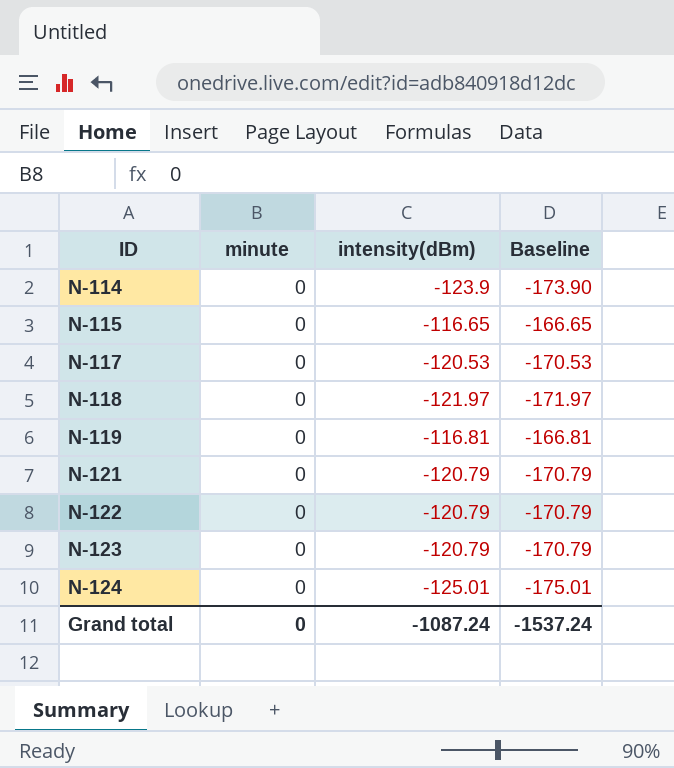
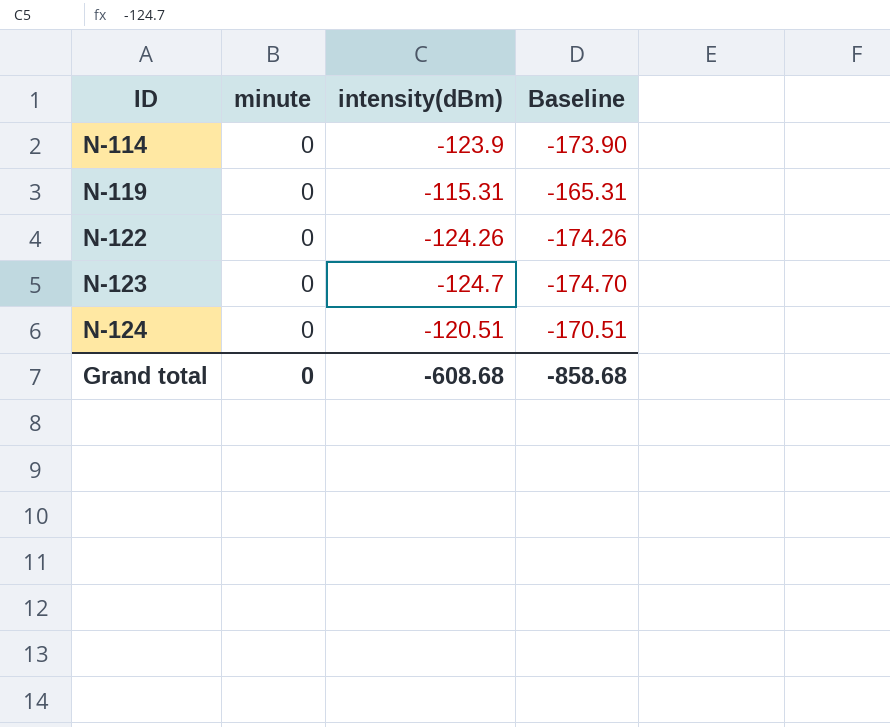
row N-115: 0 | -116.65 | -166.65 -> none
row N-117: 0 | -120.53 | -170.53 -> none
row N-118: 0 | -121.97 | -171.97 -> none
row N-121: 0 | -120.79 | -170.79 -> none
N-119 | intensity(dBm): -116.81 -> -115.31
N-119 | Baseline: -166.81 -> -165.31
N-122 | intensity(dBm): -120.79 -> -124.26
N-122 | Baseline: -170.79 -> -174.26
N-123 | intensity(dBm): -120.79 -> -124.7
N-123 | Baseline: -170.79 -> -174.70
N-124 | intensity(dBm): -125.01 -> -120.51
N-124 | Baseline: -175.01 -> -170.51
Grand total | intensity(dBm): -1087.24 -> -608.68
Grand total | Baseline: -1537.24 -> -858.68

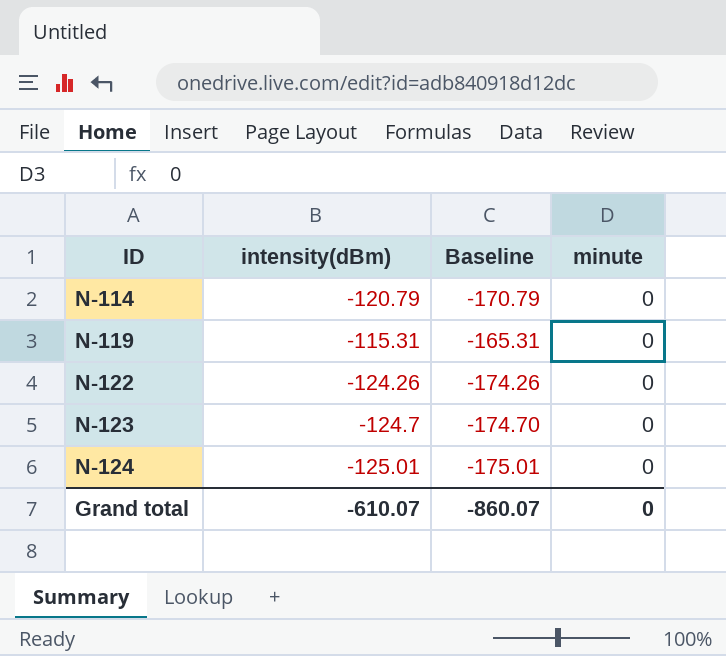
column minute | position: 2 -> 4
N-114 | intensity(dBm): -123.9 -> -120.79
N-114 | Baseline: -173.90 -> -170.79
N-124 | intensity(dBm): -120.51 -> -125.01
N-124 | Baseline: -170.51 -> -175.01
Grand total | intensity(dBm): -608.68 -> -610.07
Grand total | Baseline: -858.68 -> -860.07

